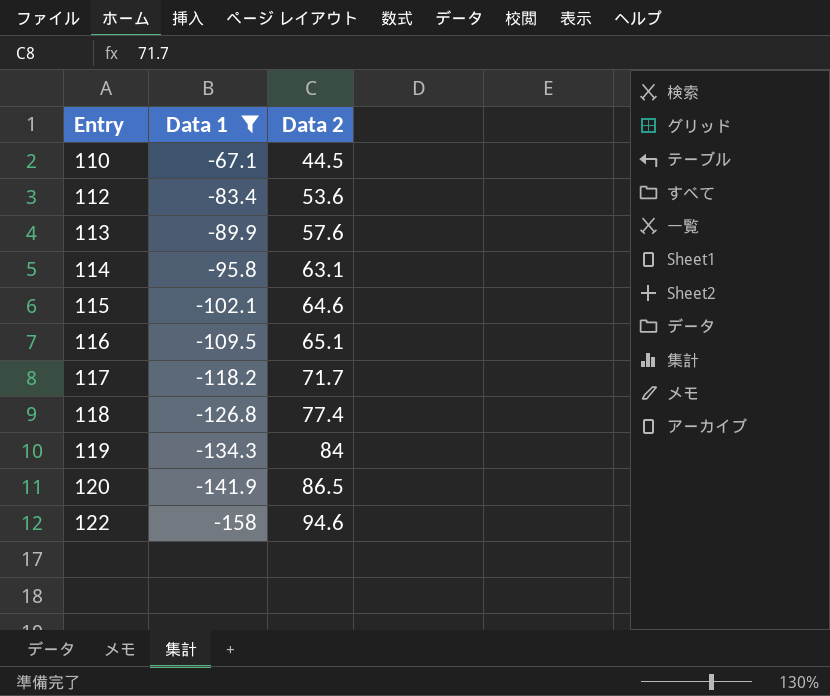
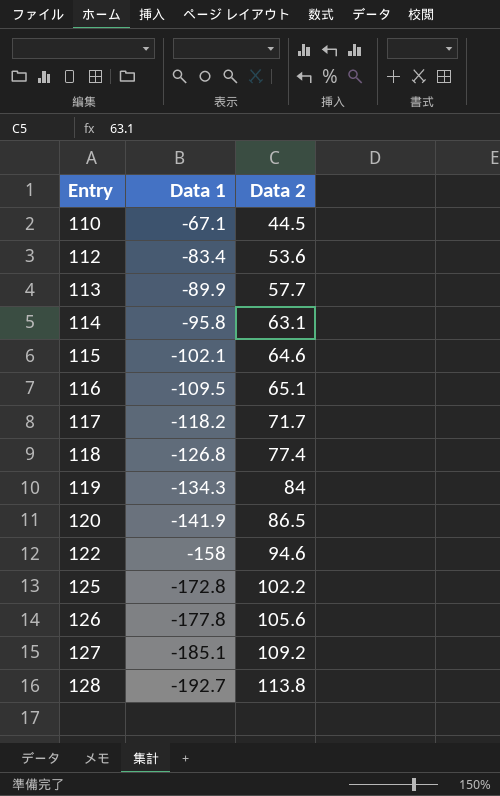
filter: Data 1 >= -158 -> none
113 | Data 2: 57.6 -> 57.7

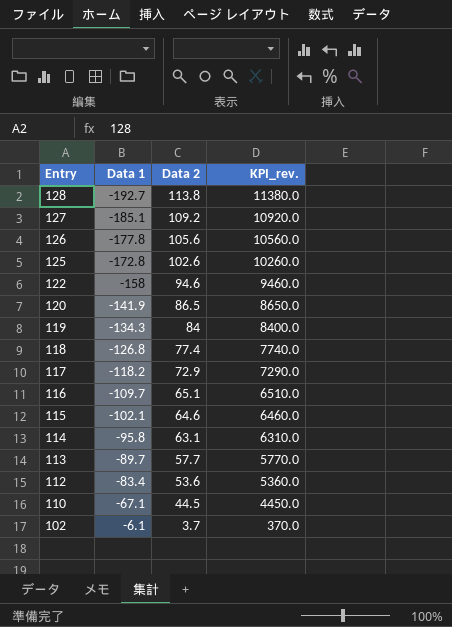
row order: Entry ascending -> Entry descending
column KPI_rev. | formula: none -> [Data 2] * 100
125 | Data 2: 102.2 -> 102.6
117 | Data 2: 71.7 -> 72.9
116 | Data 1: -109.5 -> -109.7
113 | Data 1: -89.9 -> -89.7
row 102: none -> -6.1 | 3.7 | 370.0

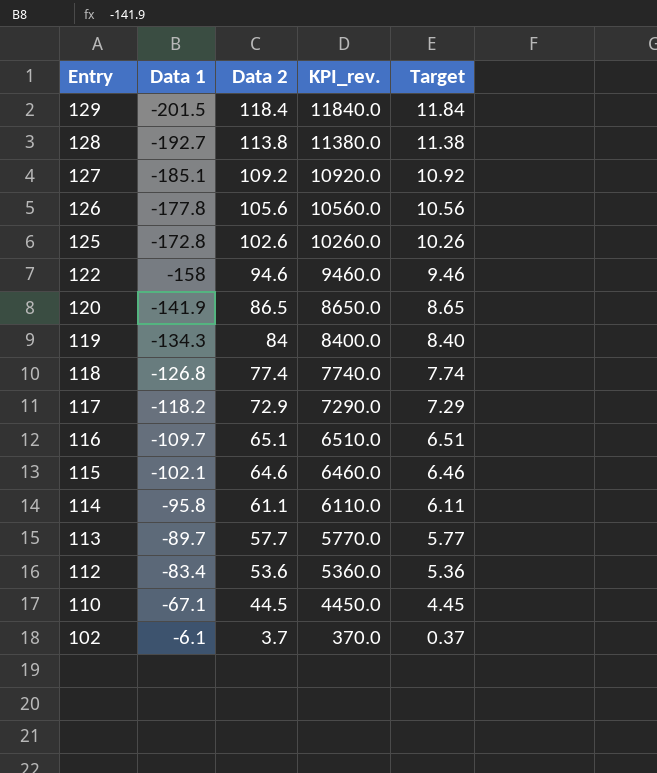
column Target | formula: none -> [Data 2] * 0.1
row 129: none -> -201.5 | 118.4 | 11840.0 | 11.84
114 | Data 2: 63.1 -> 61.1
114 | KPI_rev.: 6310.0 -> 6110.0

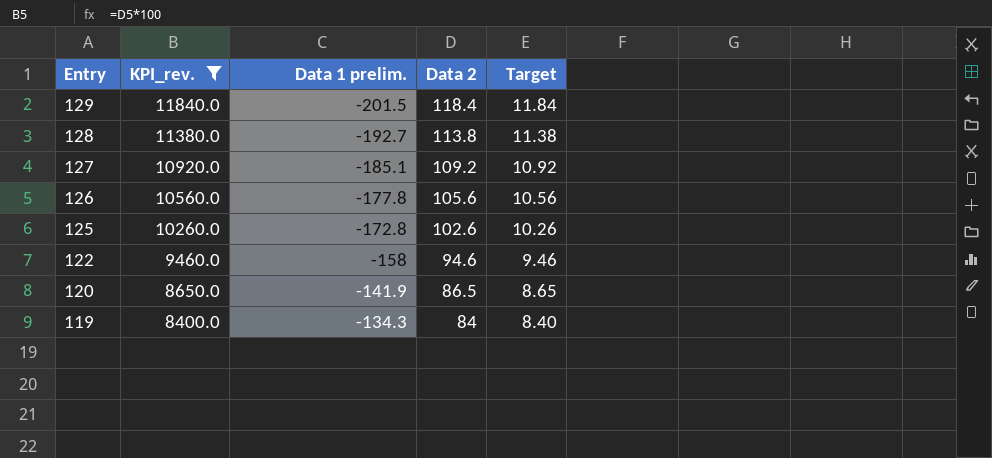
filter: none -> KPI_rev. >= 8400.0
column KPI_rev. | position: 4 -> 2
column name: Data 1 -> Data 1 prelim.

